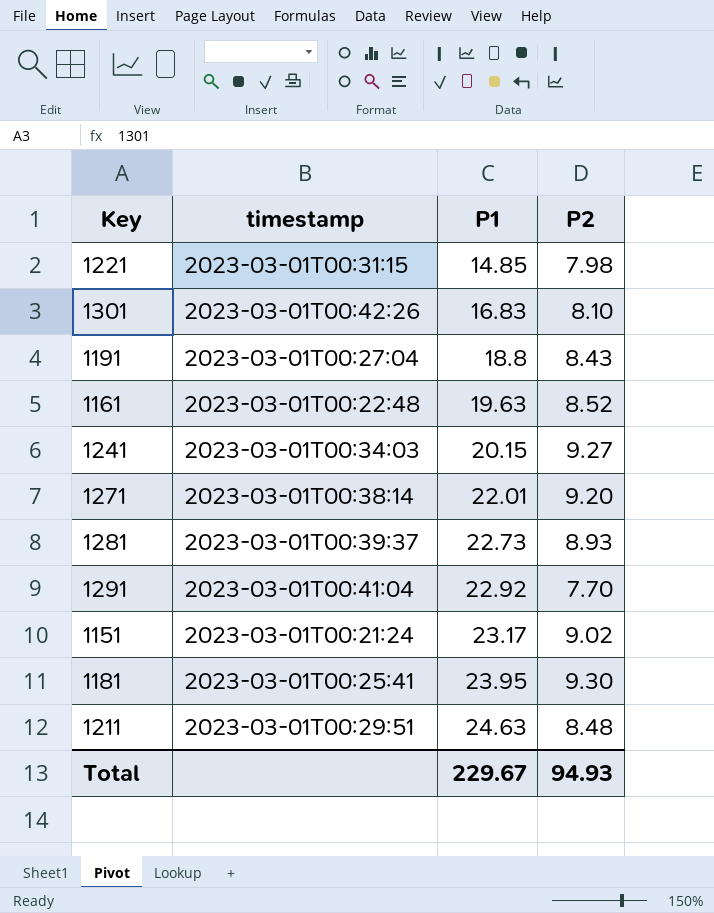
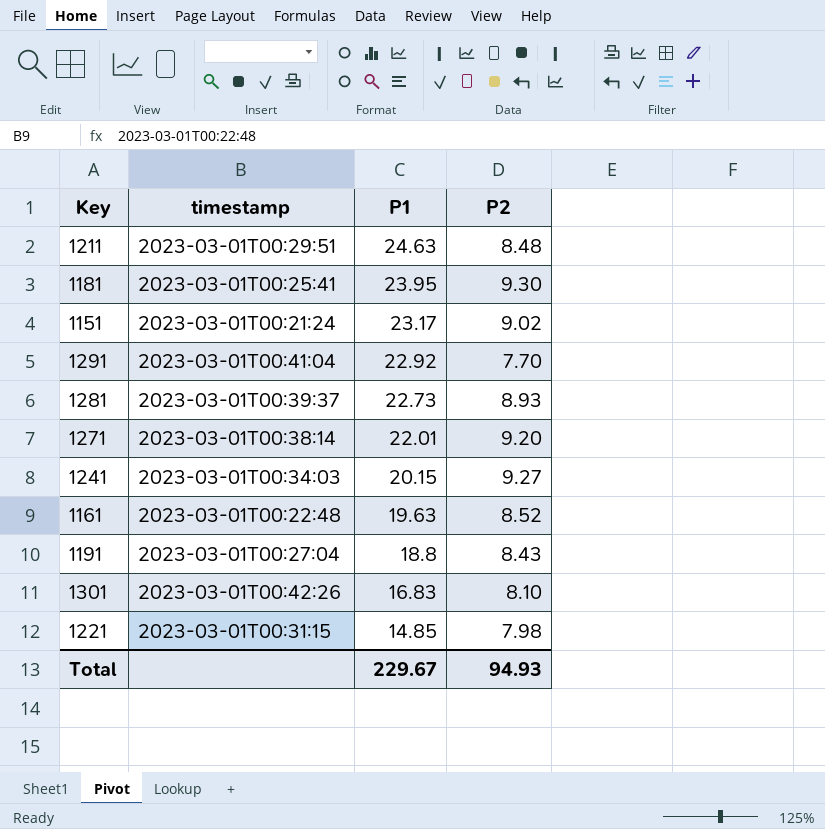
row order: P1 ascending -> P1 descending

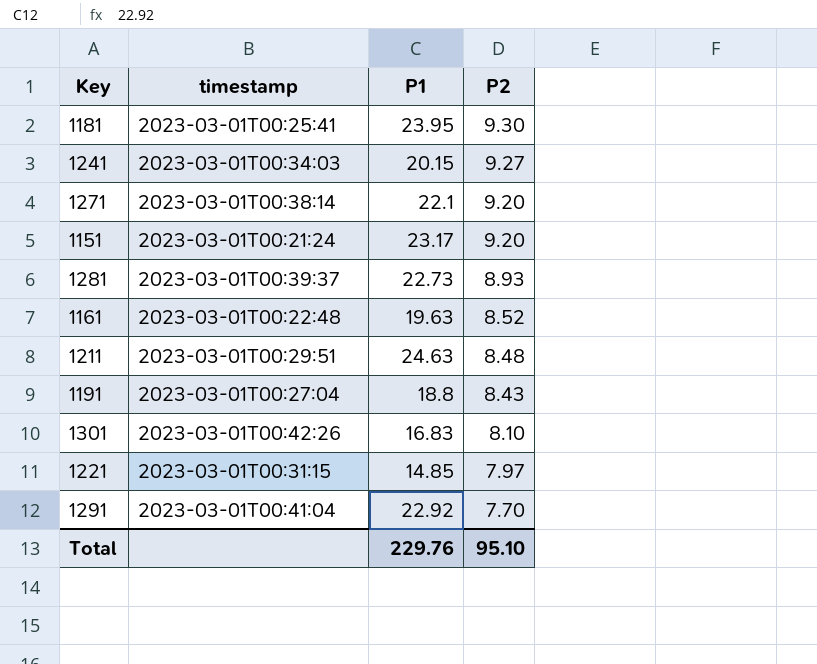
row order: P1 descending -> P2 descending
1271 | P1: 22.01 -> 22.1
1151 | P2: 9.02 -> 9.20
1221 | P2: 7.98 -> 7.97
Total | P1: 229.67 -> 229.76
Total | P2: 94.93 -> 95.10

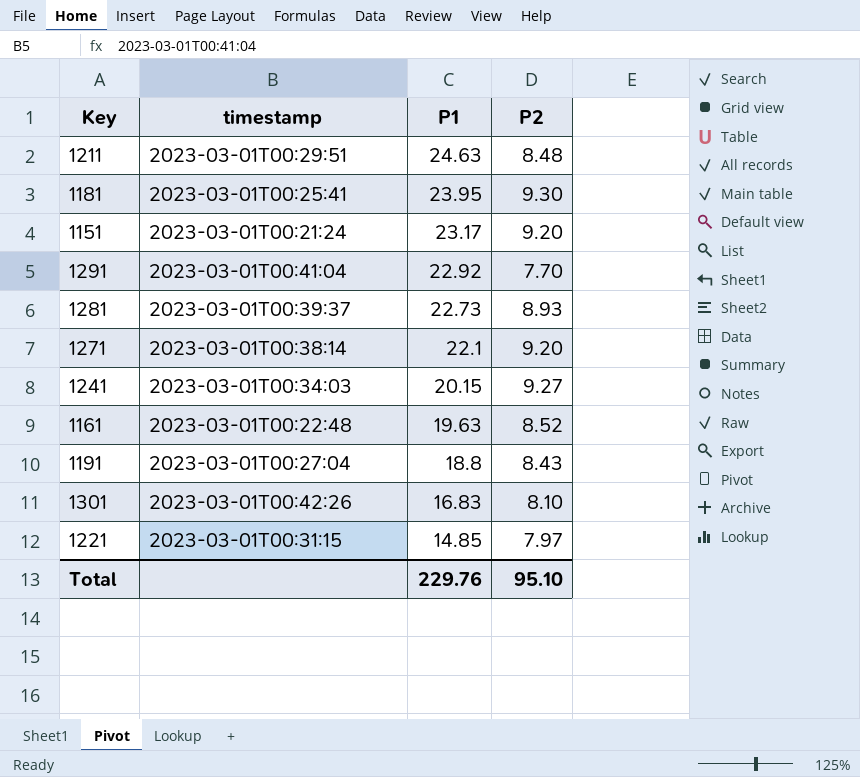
row order: P2 descending -> P1 descending

